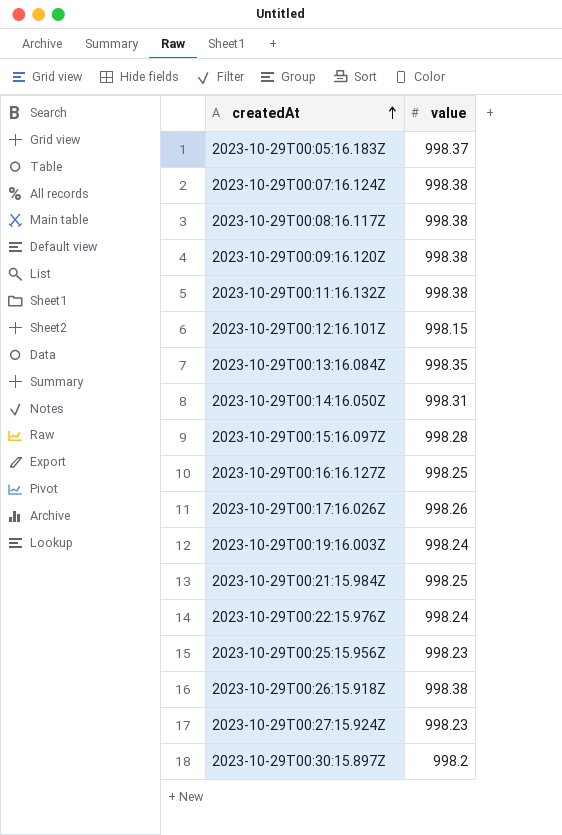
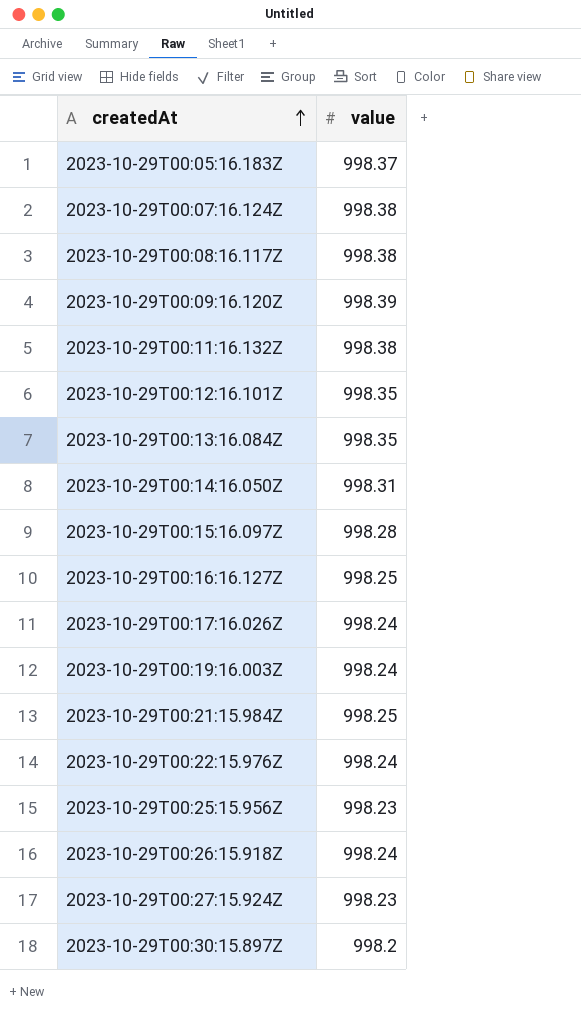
2023-10-29T00:09:16.120Z | value: 998.38 -> 998.39
2023-10-29T00:12:16.101Z | value: 998.15 -> 998.35
2023-10-29T00:17:16.026Z | value: 998.26 -> 998.24
2023-10-29T00:26:15.918Z | value: 998.38 -> 998.24

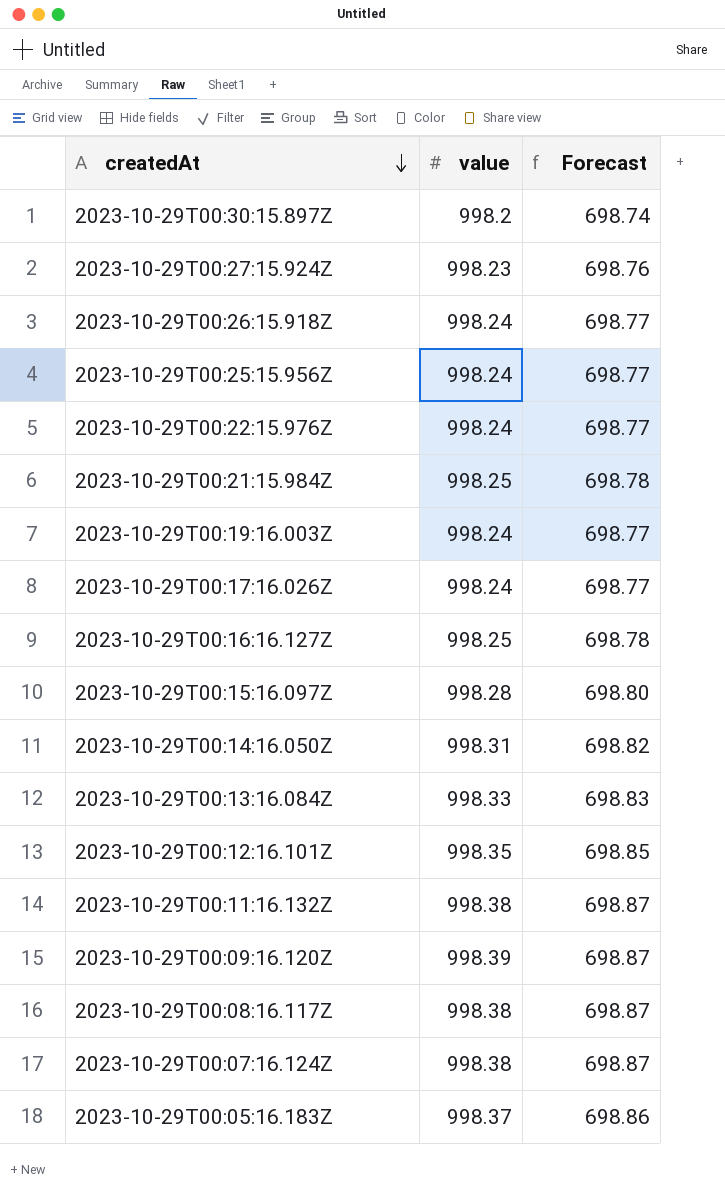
row order: createdAt ascending -> createdAt descending
column Forecast | formula: none -> [value] * 0.7
2023-10-29T00:25:15.956Z | value: 998.23 -> 998.24
2023-10-29T00:13:16.084Z | value: 998.35 -> 998.33

